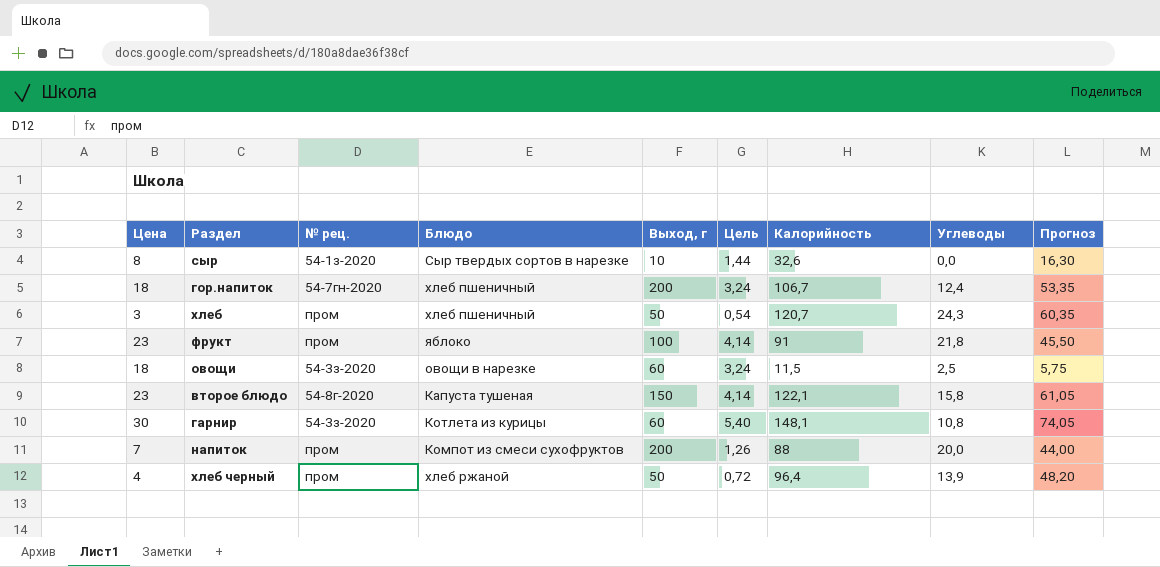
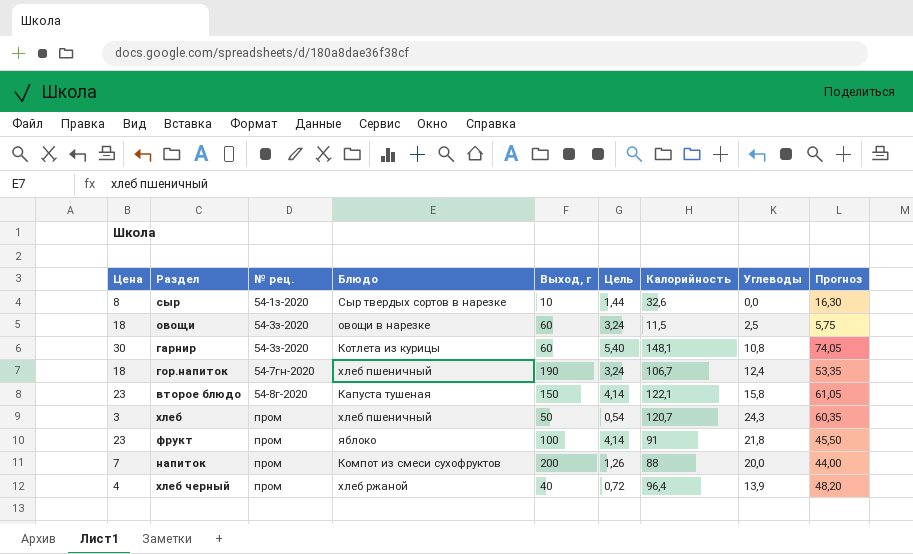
row order: none -> № рец. ascending
гор.напиток | Выход, г: 200 -> 190
хлеб черный | Выход, г: 50 -> 40

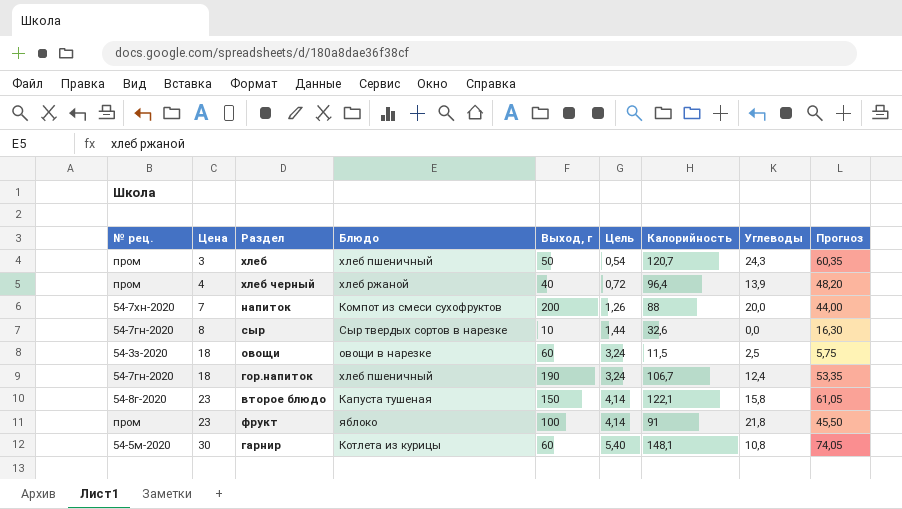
row order: № рец. ascending -> Цена ascending
column № рец. | position: 3 -> 1
напиток | № рец.: пром -> 54-7хн-2020
сыр | № рец.: 54-1з-2020 -> 54-7гн-2020
гарнир | № рец.: 54-3з-2020 -> 54-5м-2020

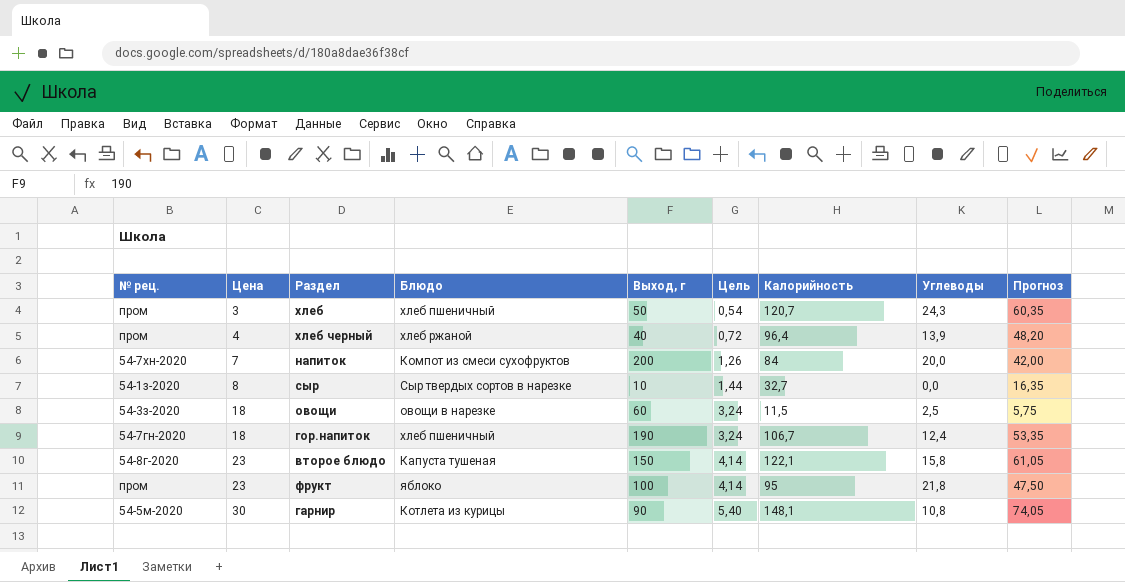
напиток | Калорийность: 88 -> 84
напиток | Прогноз: 44,00 -> 42,00
сыр | № рец.: 54-7гн-2020 -> 54-1з-2020
сыр | Калорийность: 32,6 -> 32,7
сыр | Прогноз: 16,30 -> 16,35
фрукт | Калорийность: 91 -> 95
фрукт | Прогноз: 45,50 -> 47,50
гарнир | Выход, г: 60 -> 90

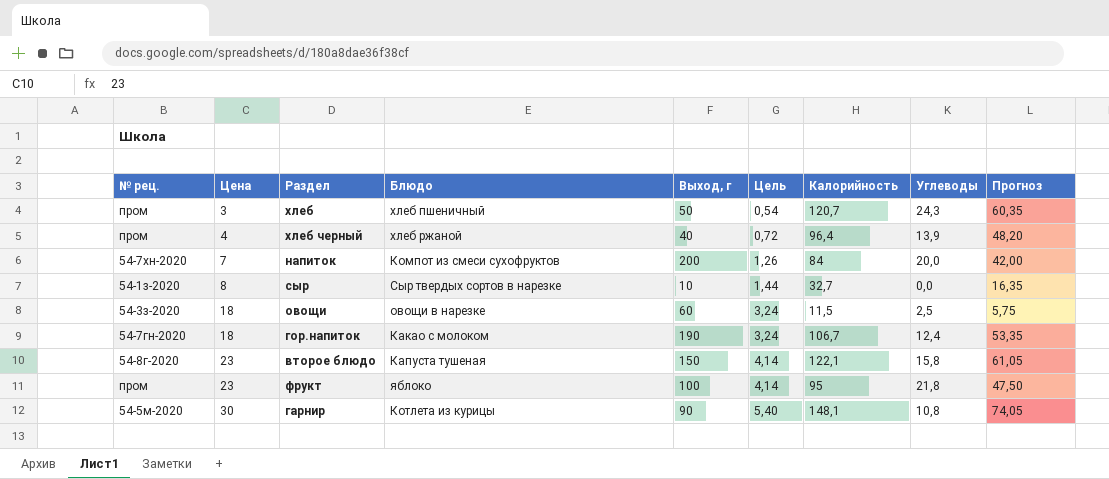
гор.напиток | Блюдо: хлеб пшеничный -> Какао с молоком

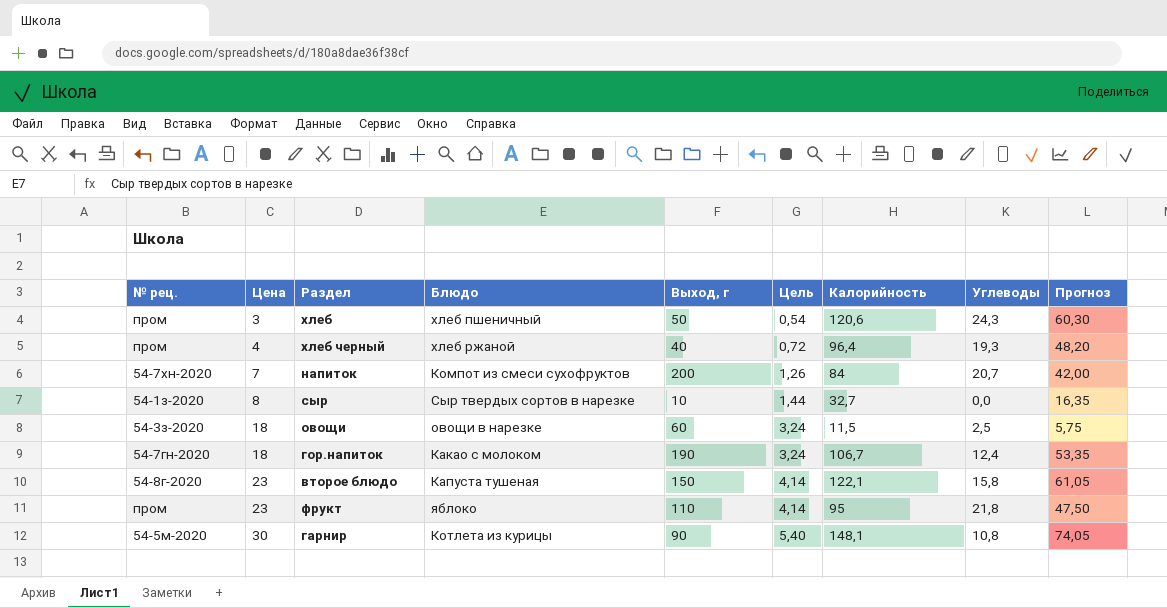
хлеб | Калорийность: 120,7 -> 120,6
хлеб | Прогноз: 60,35 -> 60,30
хлеб черный | Углеводы: 13,9 -> 19,3
напиток | Углеводы: 20,0 -> 20,7
фрукт | Выход, г: 100 -> 110

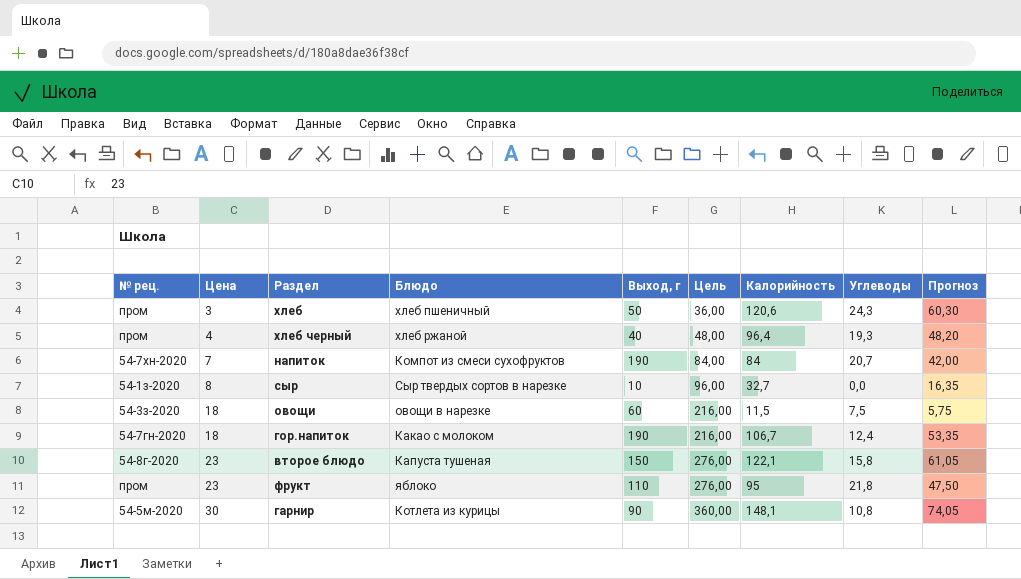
column Цель | formula: [Цена] * 0,18 -> [Цена] * 12
напиток | Выход, г: 200 -> 190
овощи | Углеводы: 2,5 -> 7,5

